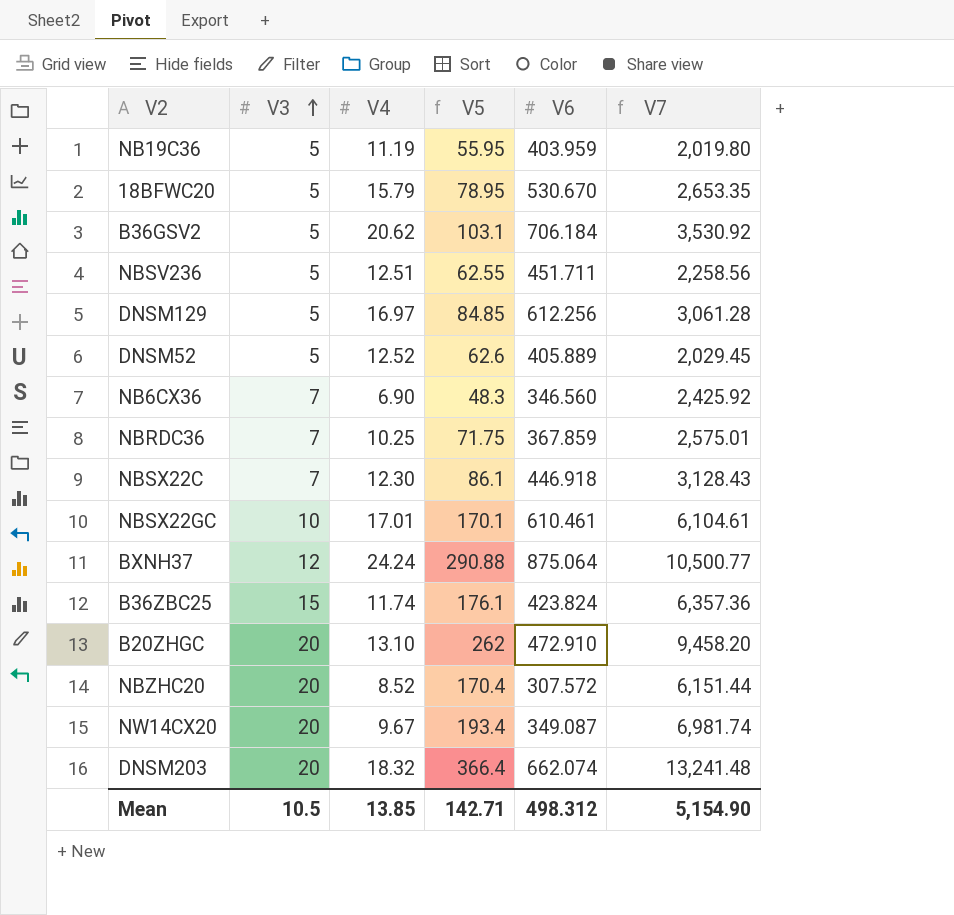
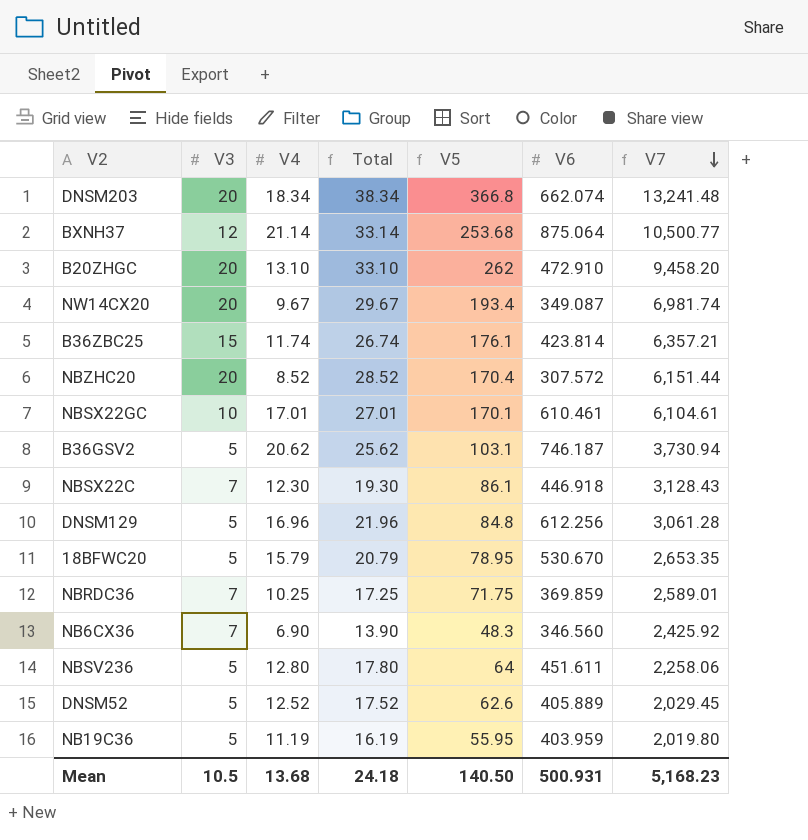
row order: V3 ascending -> V7 descending
column Total | formula: none -> [V3] + [V4]
DNSM203 | V4: 18.32 -> 18.34
DNSM203 | V5: 366.4 -> 366.8
BXNH37 | V4: 24.24 -> 21.14
BXNH37 | V5: 290.88 -> 253.68
B36ZBC25 | V6: 423.824 -> 423.814
B36ZBC25 | V7: 6,357.36 -> 6,357.21
B36GSV2 | V6: 706.184 -> 746.187
B36GSV2 | V7: 3,530.92 -> 3,730.94
DNSM129 | V4: 16.97 -> 16.96
DNSM129 | V5: 84.85 -> 84.8
NBRDC36 | V6: 367.859 -> 369.859
NBRDC36 | V7: 2,575.01 -> 2,589.01
NBSV236 | V4: 12.51 -> 12.80
NBSV236 | V5: 62.55 -> 64
NBSV236 | V6: 451.711 -> 451.611
NBSV236 | V7: 2,258.56 -> 2,258.06
Mean | V4: 13.85 -> 13.68
Mean | V5: 142.71 -> 140.50
Mean | V6: 498.312 -> 500.931
Mean | V7: 5,154.90 -> 5,168.23

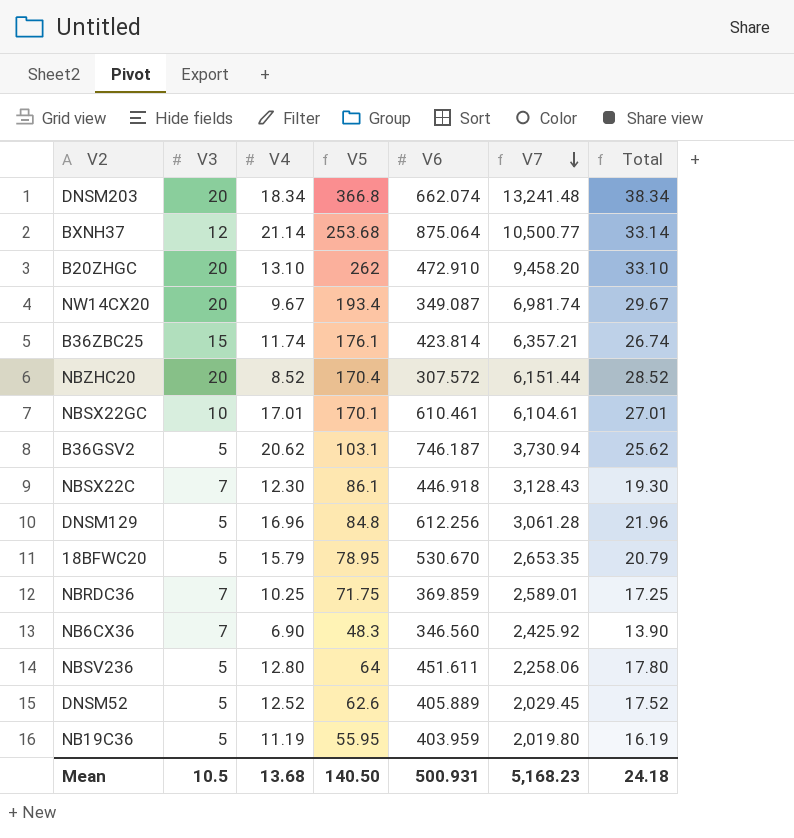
column Total | position: 4 -> 7

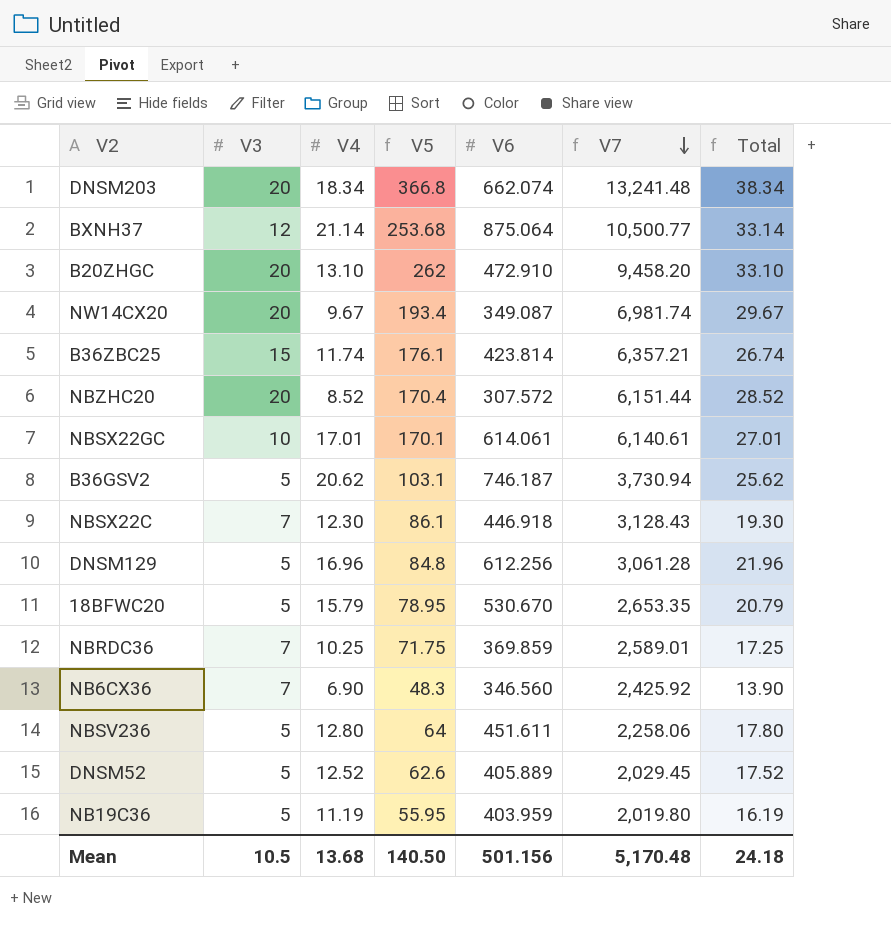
NBSX22GC | V6: 610.461 -> 614.061
NBSX22GC | V7: 6,104.61 -> 6,140.61
Mean | V6: 500.931 -> 501.156
Mean | V7: 5,168.23 -> 5,170.48

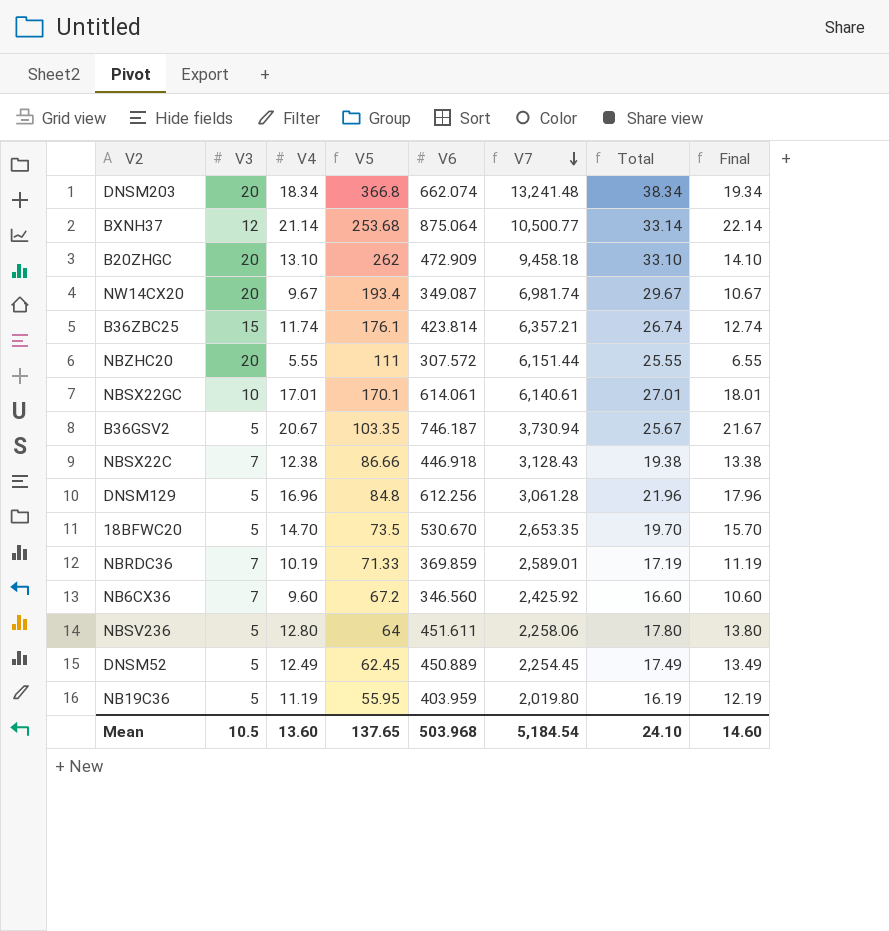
column Final | formula: none -> [V4] + 1
B20ZHGC | V6: 472.910 -> 472.909
B20ZHGC | V7: 9,458.20 -> 9,458.18
NBZHC20 | V4: 8.52 -> 5.55
NBZHC20 | V5: 170.4 -> 111
NBZHC20 | Total: 28.52 -> 25.55
B36GSV2 | V4: 20.62 -> 20.67
B36GSV2 | V5: 103.1 -> 103.35
B36GSV2 | Total: 25.62 -> 25.67
NBSX22C | V4: 12.30 -> 12.38
NBSX22C | V5: 86.1 -> 86.66
NBSX22C | Total: 19.30 -> 19.38
18BFWC20 | V4: 15.79 -> 14.70
18BFWC20 | V5: 78.95 -> 73.5
18BFWC20 | Total: 20.79 -> 19.70
NBRDC36 | V4: 10.25 -> 10.19
NBRDC36 | V5: 71.75 -> 71.33
NBRDC36 | Total: 17.25 -> 17.19
NB6CX36 | V4: 6.90 -> 9.60
NB6CX36 | V5: 48.3 -> 67.2
NB6CX36 | Total: 13.90 -> 16.60
DNSM52 | V4: 12.52 -> 12.49
DNSM52 | V5: 62.6 -> 62.45
DNSM52 | V6: 405.889 -> 450.889
DNSM52 | V7: 2,029.45 -> 2,254.45
DNSM52 | Total: 17.52 -> 17.49
Mean | V4: 13.68 -> 13.60
Mean | V5: 140.50 -> 137.65
Mean | V6: 501.156 -> 503.968
Mean | V7: 5,170.48 -> 5,184.54
Mean | Total: 24.18 -> 24.10

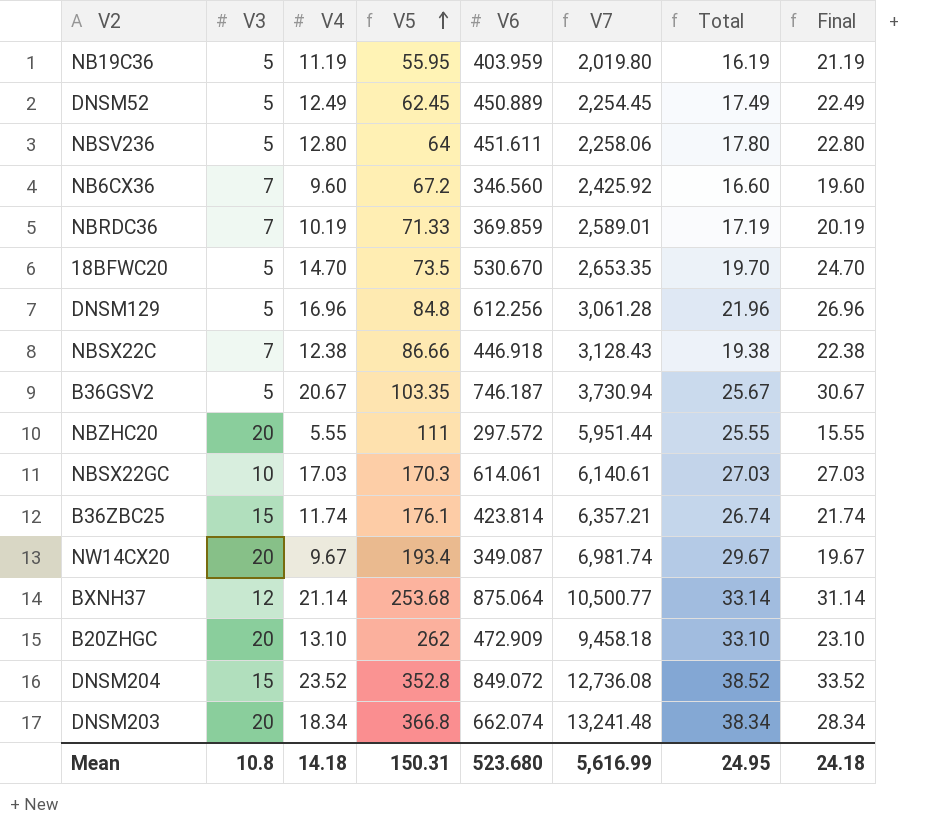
row order: V7 descending -> V5 ascending
column Final | formula: [V4] + 1 -> [V4] + 10
NBZHC20 | V6: 307.572 -> 297.572
NBZHC20 | V7: 6,151.44 -> 5,951.44
NBSX22GC | V4: 17.01 -> 17.03
NBSX22GC | V5: 170.1 -> 170.3
NBSX22GC | Total: 27.01 -> 27.03
row DNSM204: none -> 15 | 23.52 | 352.8 | 849.072 | 12,736.08 | 38.52 | 33.52
Mean | V3: 10.5 -> 10.8
Mean | V4: 13.60 -> 14.18
Mean | V5: 137.65 -> 150.31
Mean | V6: 503.968 -> 523.680
Mean | V7: 5,184.54 -> 5,616.99
Mean | Total: 24.10 -> 24.95
Mean | Final: 14.60 -> 24.18

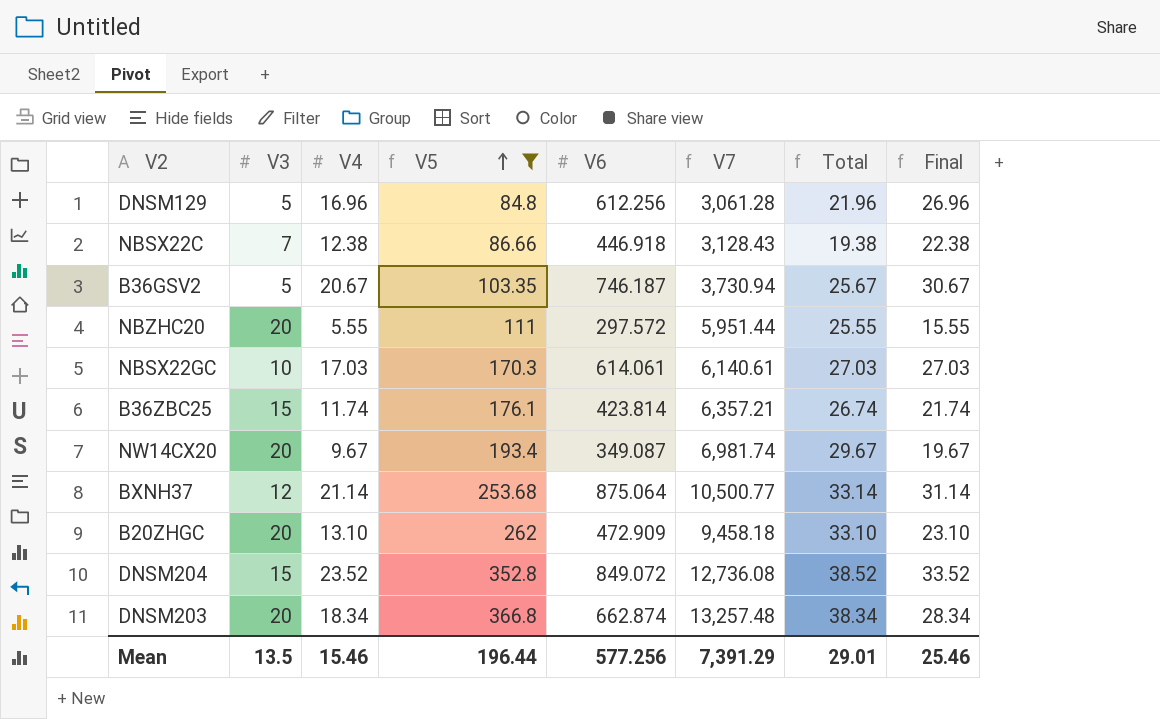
filter: none -> V5 >= 84.8
DNSM203 | V6: 662.074 -> 662.874
DNSM203 | V7: 13,241.48 -> 13,257.48
Mean | V3: 10.8 -> 13.5
Mean | V4: 14.18 -> 15.46
Mean | V5: 150.31 -> 196.44
Mean | V6: 523.680 -> 577.256
Mean | V7: 5,616.99 -> 7,391.29
Mean | Total: 24.95 -> 29.01
Mean | Final: 24.18 -> 25.46

